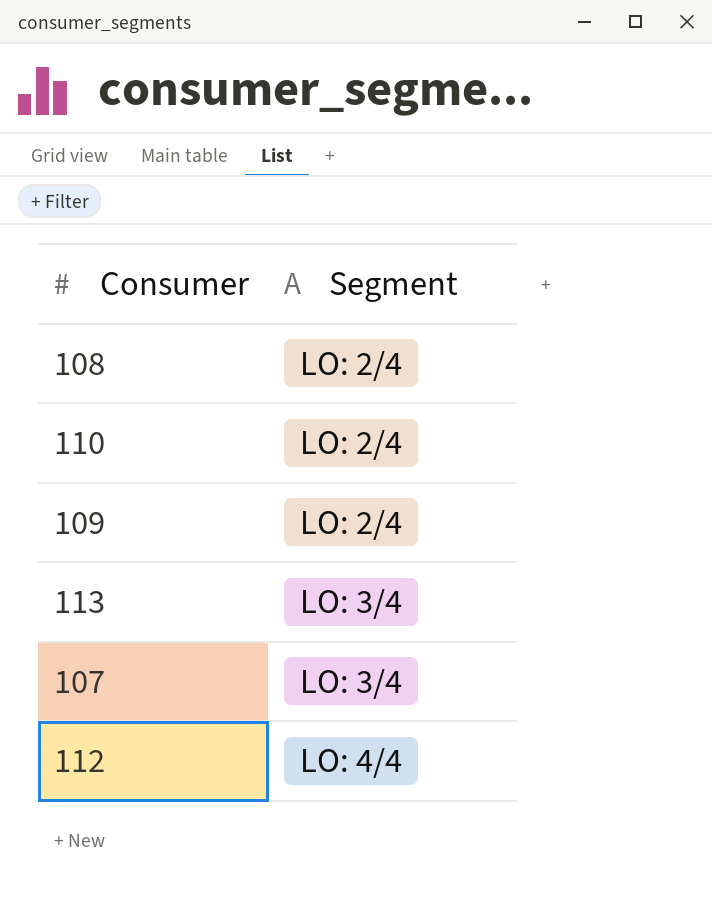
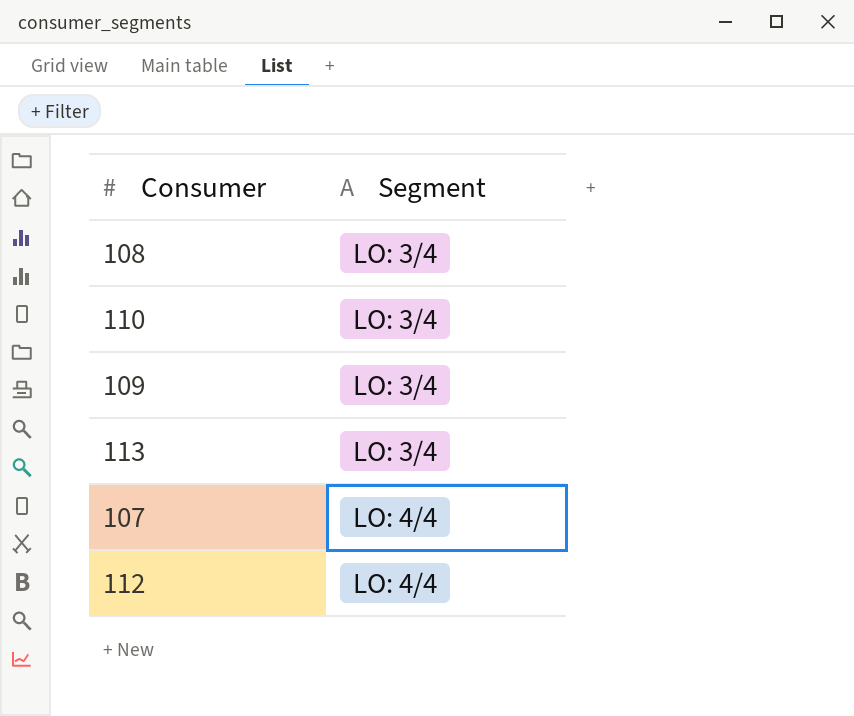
108 | Segment: LO: 2/4 -> LO: 3/4
110 | Segment: LO: 2/4 -> LO: 3/4
109 | Segment: LO: 2/4 -> LO: 3/4
107 | Segment: LO: 3/4 -> LO: 4/4

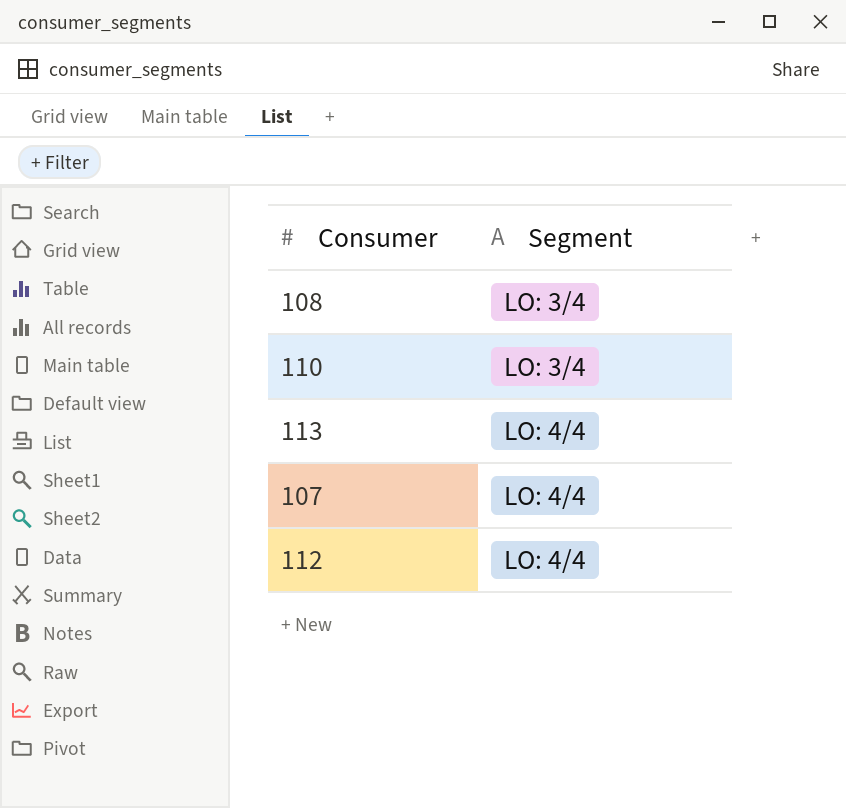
row 109: LO: 3/4 -> none
113 | Segment: LO: 3/4 -> LO: 4/4

